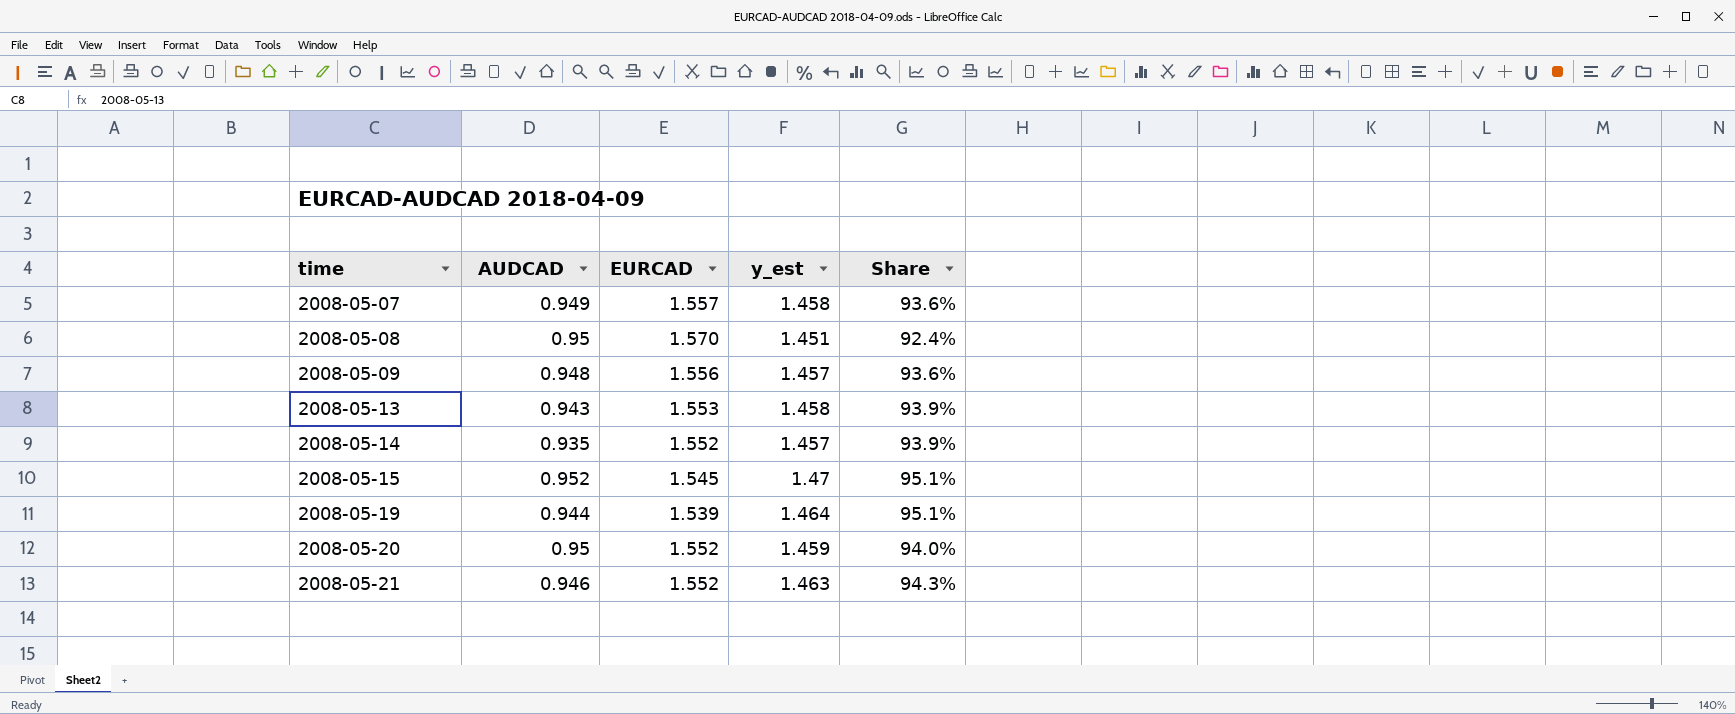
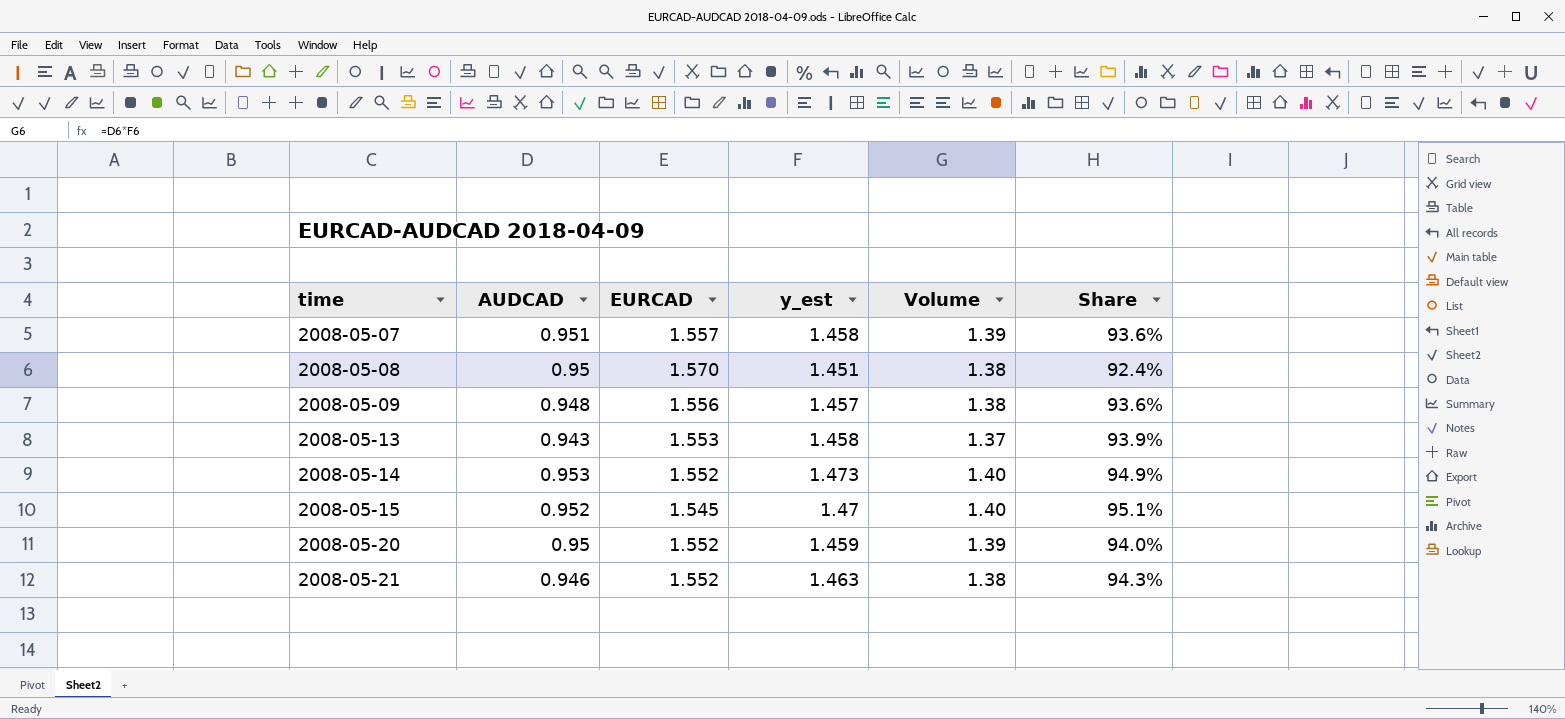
column Volume | formula: none -> [AUDCAD] * [y_est]
row 2008-05-19: 0.944 | 1.539 | 1.464 | 95.1% -> none
2008-05-07 | AUDCAD: 0.949 -> 0.951
2008-05-14 | AUDCAD: 0.935 -> 0.953
2008-05-14 | y_est: 1.457 -> 1.473
2008-05-14 | Share: 93.9% -> 94.9%

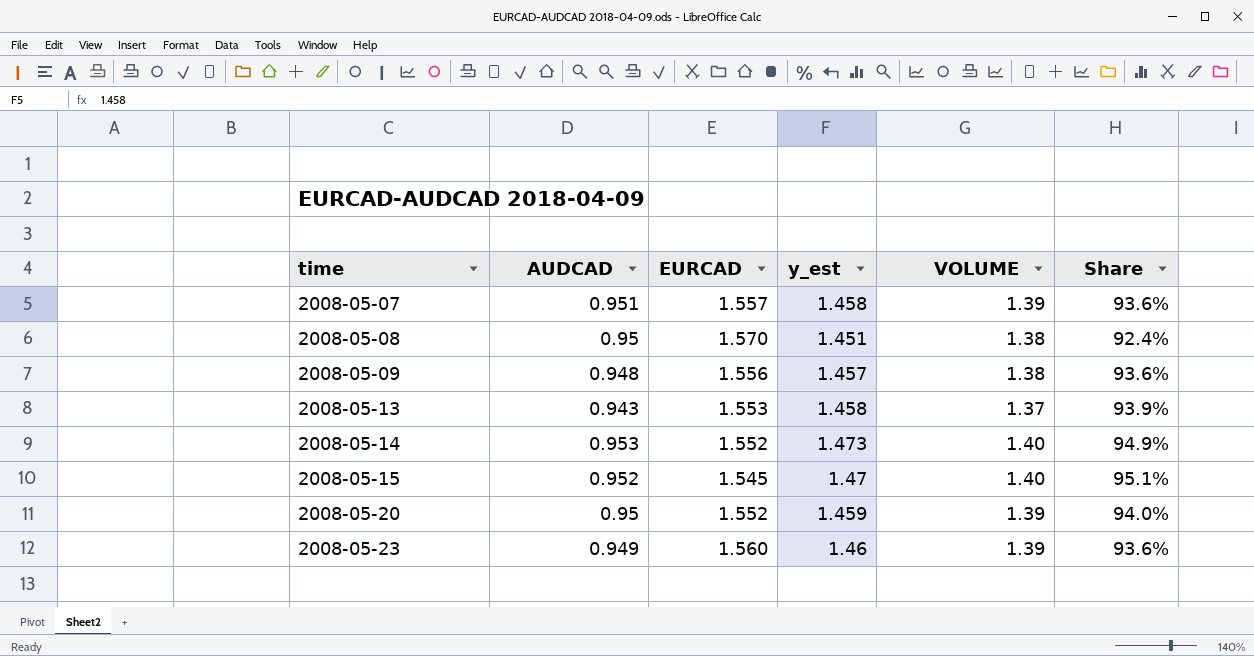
column name: Volume -> VOLUME
row 2008-05-21: 0.946 | 1.552 | 1.463 | 1.38 | 94.3% -> none
row 2008-05-23: none -> 0.949 | 1.560 | 1.46 | 1.39 | 93.6%

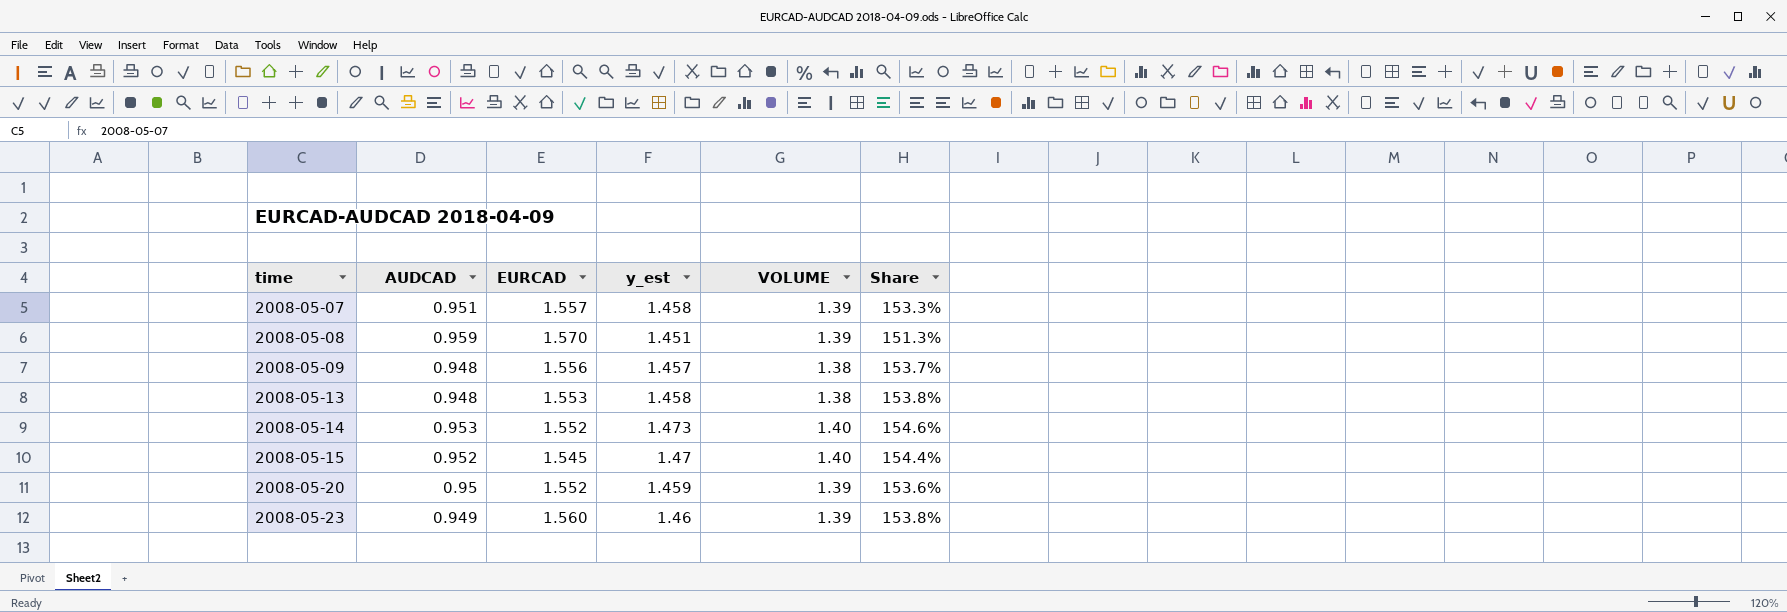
column Share | formula: [y_est] / [EURCAD] -> [y_est] / [AUDCAD]
2008-05-08 | AUDCAD: 0.95 -> 0.959
2008-05-08 | VOLUME: 1.38 -> 1.39
2008-05-13 | AUDCAD: 0.943 -> 0.948
2008-05-13 | VOLUME: 1.37 -> 1.38

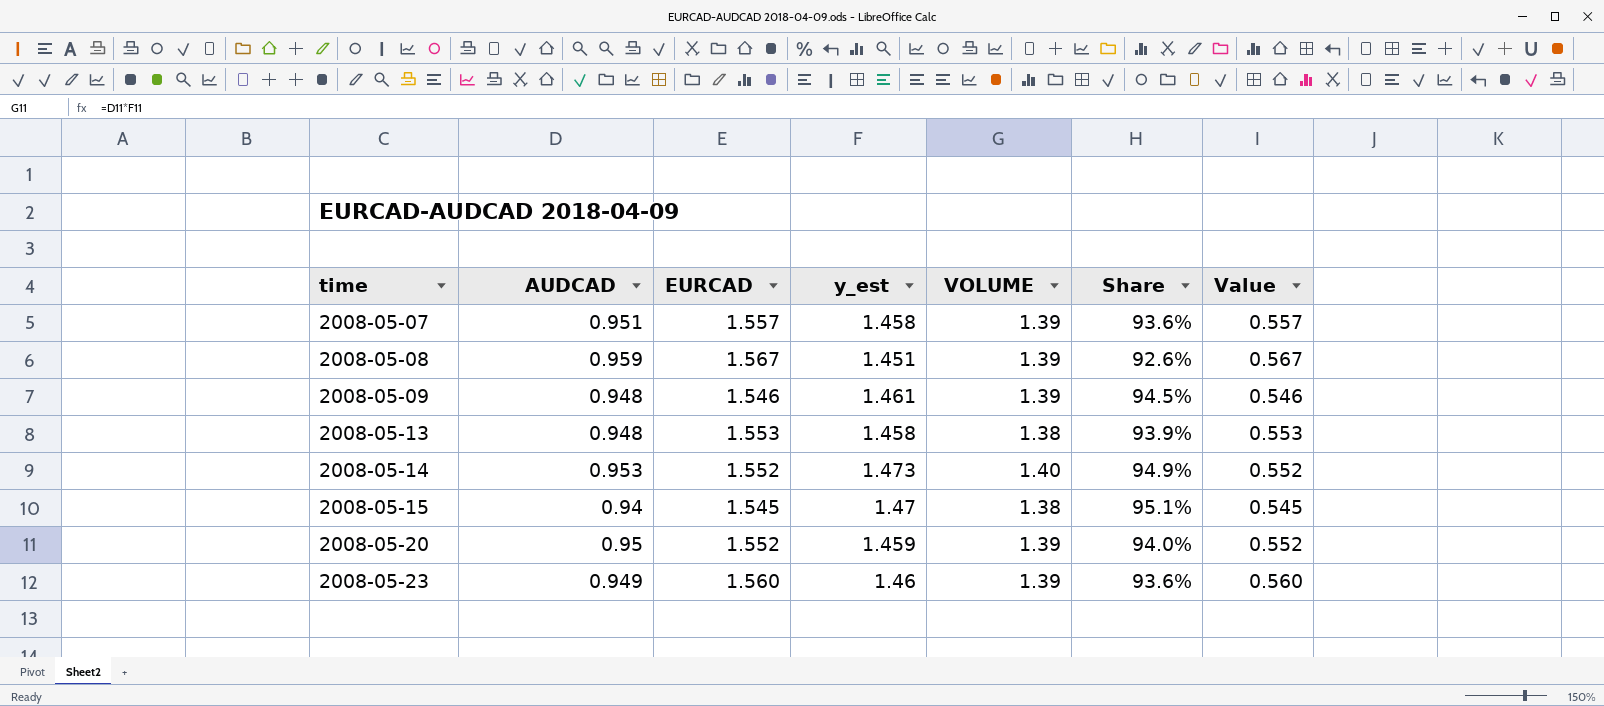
column Share | formula: [y_est] / [AUDCAD] -> [y_est] / [EURCAD]
column Value | formula: none -> [EURCAD] - 1
2008-05-08 | EURCAD: 1.570 -> 1.567
2008-05-09 | EURCAD: 1.556 -> 1.546
2008-05-09 | y_est: 1.457 -> 1.461
2008-05-09 | VOLUME: 1.38 -> 1.39
2008-05-15 | AUDCAD: 0.952 -> 0.94
2008-05-15 | VOLUME: 1.40 -> 1.38

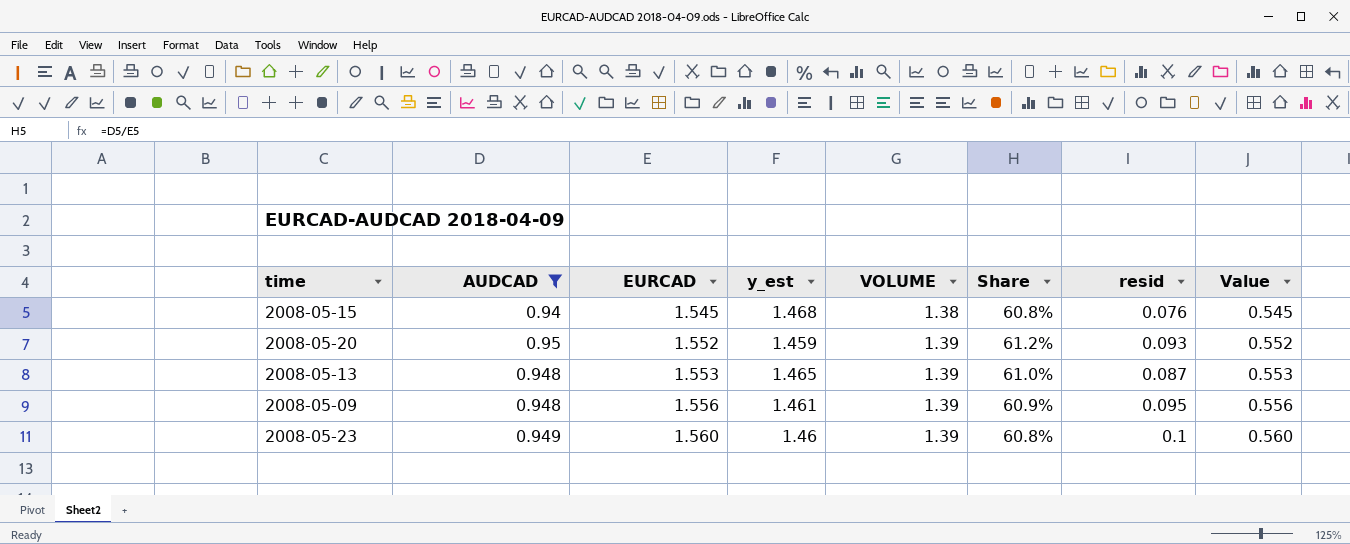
filter: none -> AUDCAD <= 0.95
row order: time ascending -> EURCAD ascending
column Share | formula: [y_est] / [EURCAD] -> [AUDCAD] / [EURCAD]
column resid | position: none -> 7
2008-05-15 | y_est: 1.47 -> 1.468
2008-05-13 | y_est: 1.458 -> 1.465
2008-05-13 | VOLUME: 1.38 -> 1.39
2008-05-09 | EURCAD: 1.546 -> 1.556
2008-05-09 | Value: 0.546 -> 0.556

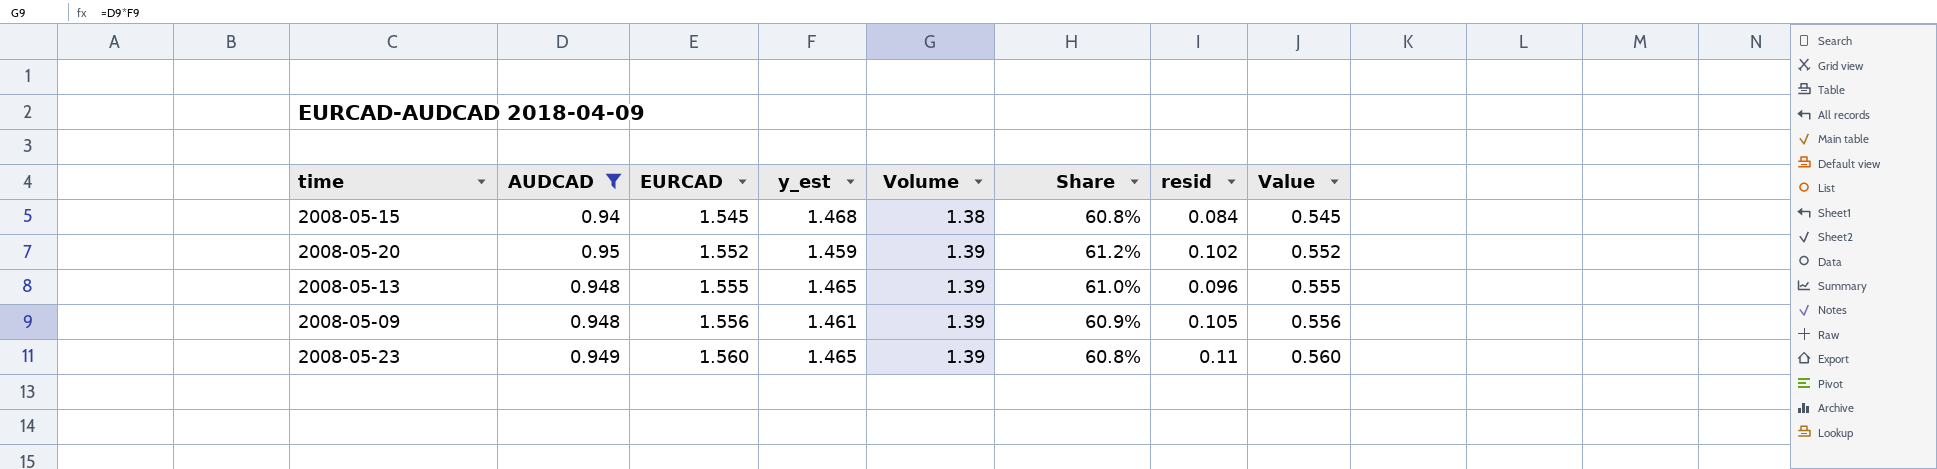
column name: VOLUME -> Volume
2008-05-15 | resid: 0.076 -> 0.084
2008-05-20 | resid: 0.093 -> 0.102
2008-05-13 | EURCAD: 1.553 -> 1.555
2008-05-13 | resid: 0.087 -> 0.096
2008-05-13 | Value: 0.553 -> 0.555
2008-05-09 | resid: 0.095 -> 0.105
2008-05-23 | y_est: 1.46 -> 1.465
2008-05-23 | resid: 0.1 -> 0.11

